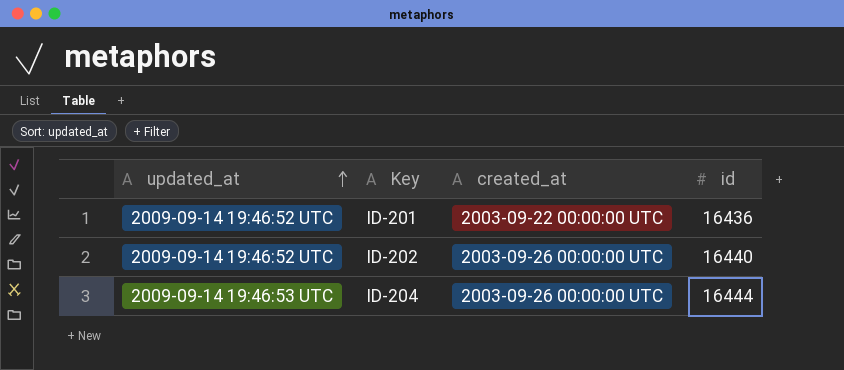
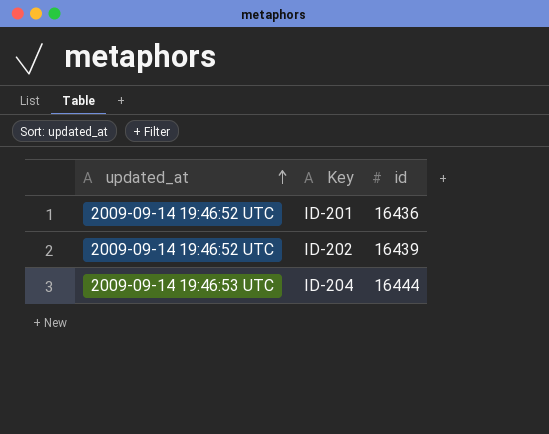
column created_at | position: 3 -> none
ID-202 | id: 16440 -> 16439

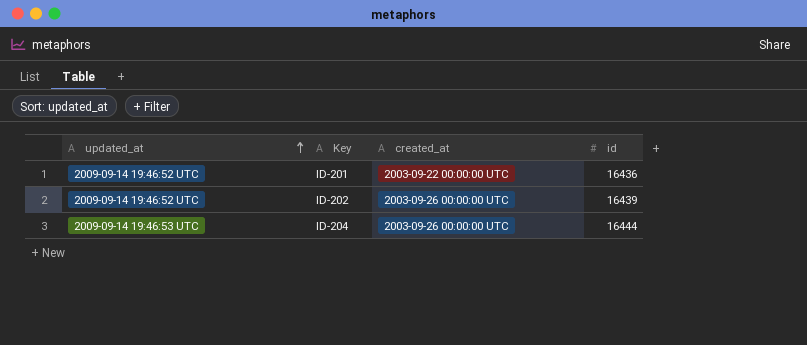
column created_at | position: none -> 3

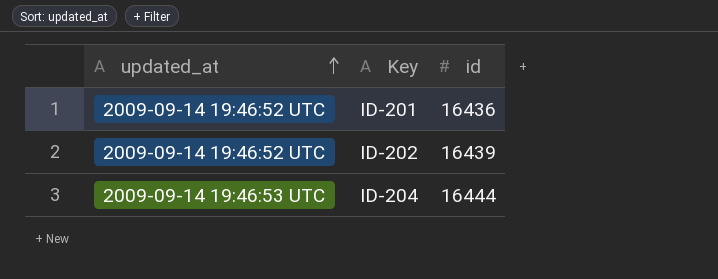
column created_at | position: 3 -> none

